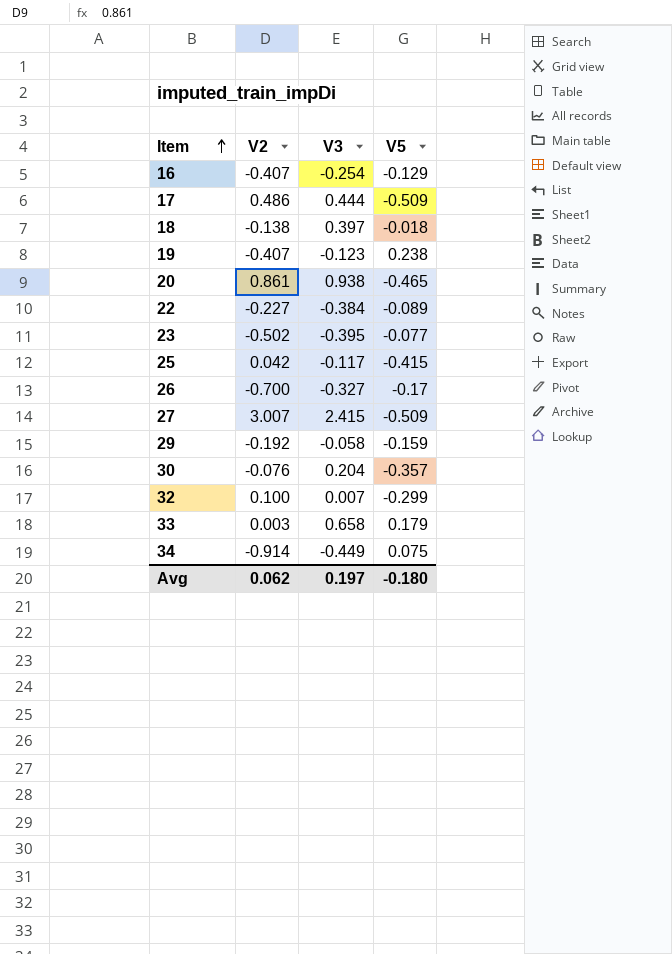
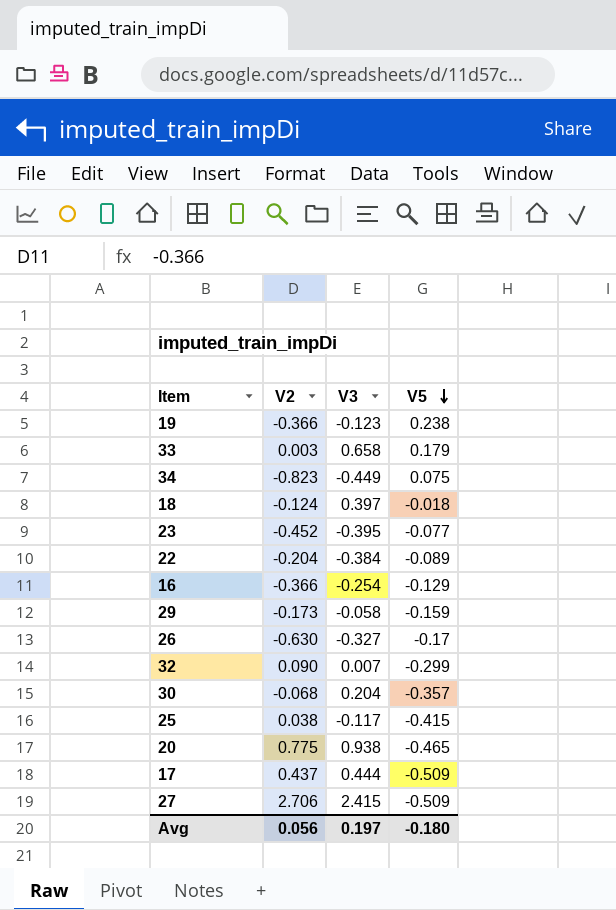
row order: Item ascending -> V5 descending
19 | V2: -0.407 -> -0.366
34 | V2: -0.914 -> -0.823
18 | V2: -0.138 -> -0.124
23 | V2: -0.502 -> -0.452
22 | V2: -0.227 -> -0.204
16 | V2: -0.407 -> -0.366
29 | V2: -0.192 -> -0.173
26 | V2: -0.700 -> -0.630
32 | V2: 0.100 -> 0.090
30 | V2: -0.076 -> -0.068
25 | V2: 0.042 -> 0.038
20 | V2: 0.861 -> 0.775
17 | V2: 0.486 -> 0.437
27 | V2: 3.007 -> 2.706
Avg | V2: 0.062 -> 0.056

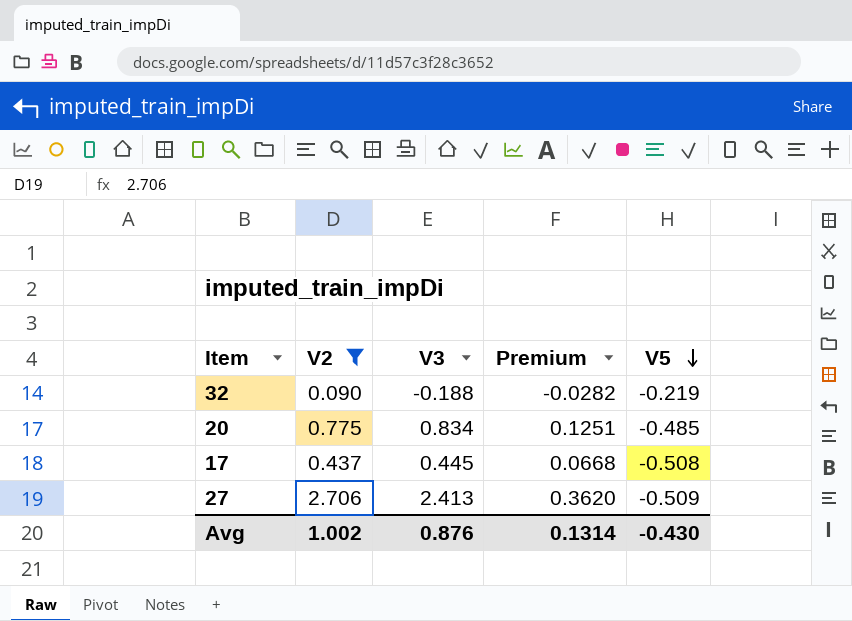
filter: none -> V2 >= 0.090
column Premium | formula: none -> [V3] * 0.15
32 | V3: 0.007 -> -0.188
32 | V5: -0.299 -> -0.219
20 | V3: 0.938 -> 0.834
20 | V5: -0.465 -> -0.485
17 | V3: 0.444 -> 0.445
17 | V5: -0.509 -> -0.508
27 | V3: 2.415 -> 2.413
Avg | V2: 0.056 -> 1.002
Avg | V3: 0.197 -> 0.876
Avg | V5: -0.180 -> -0.430

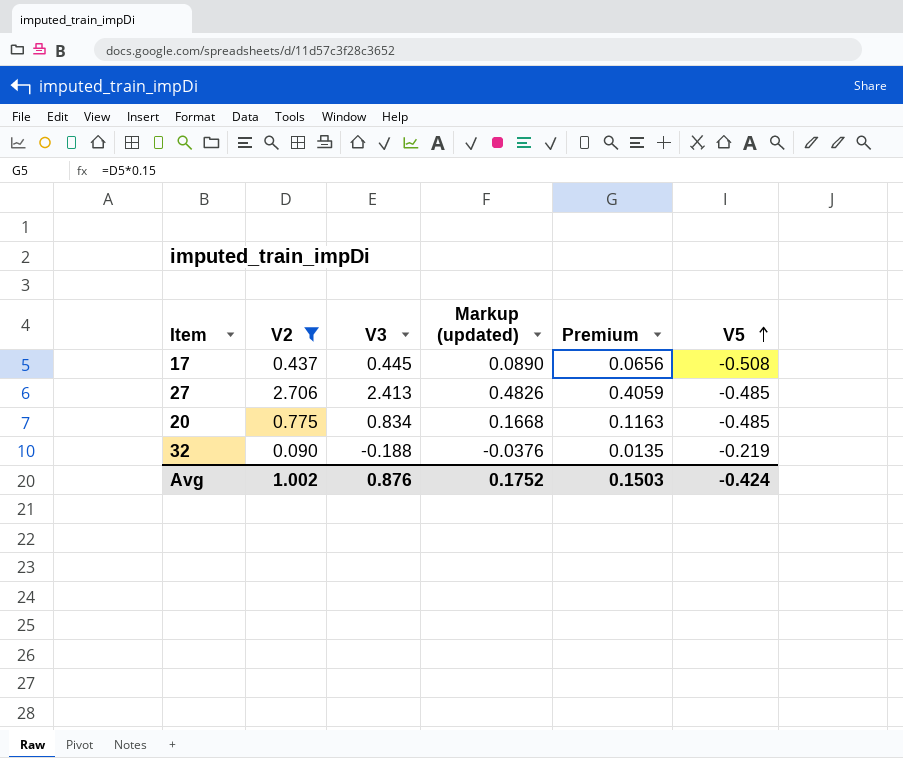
row order: V5 descending -> V5 ascending
column Markup (updated) | formula: none -> [V3] * 0.2
column Premium | formula: [V3] * 0.15 -> [V2] * 0.15
27 | V5: -0.509 -> -0.485
Avg | Premium: 0.1314 -> 0.1503
Avg | V5: -0.430 -> -0.424

